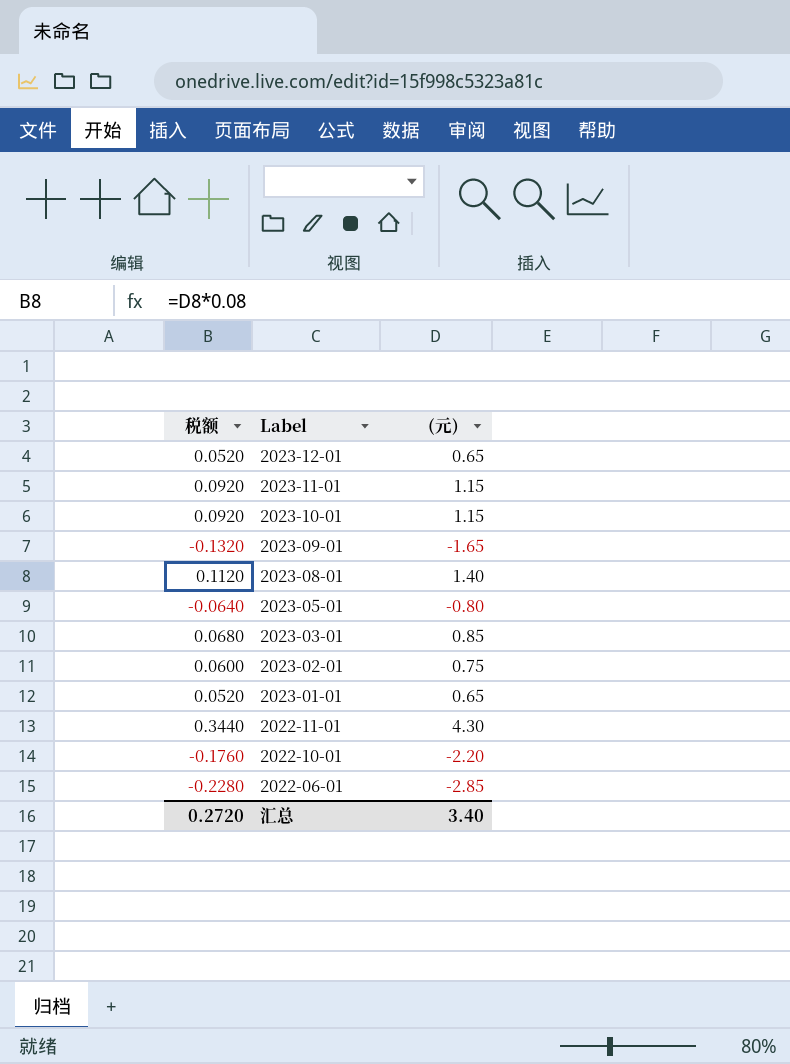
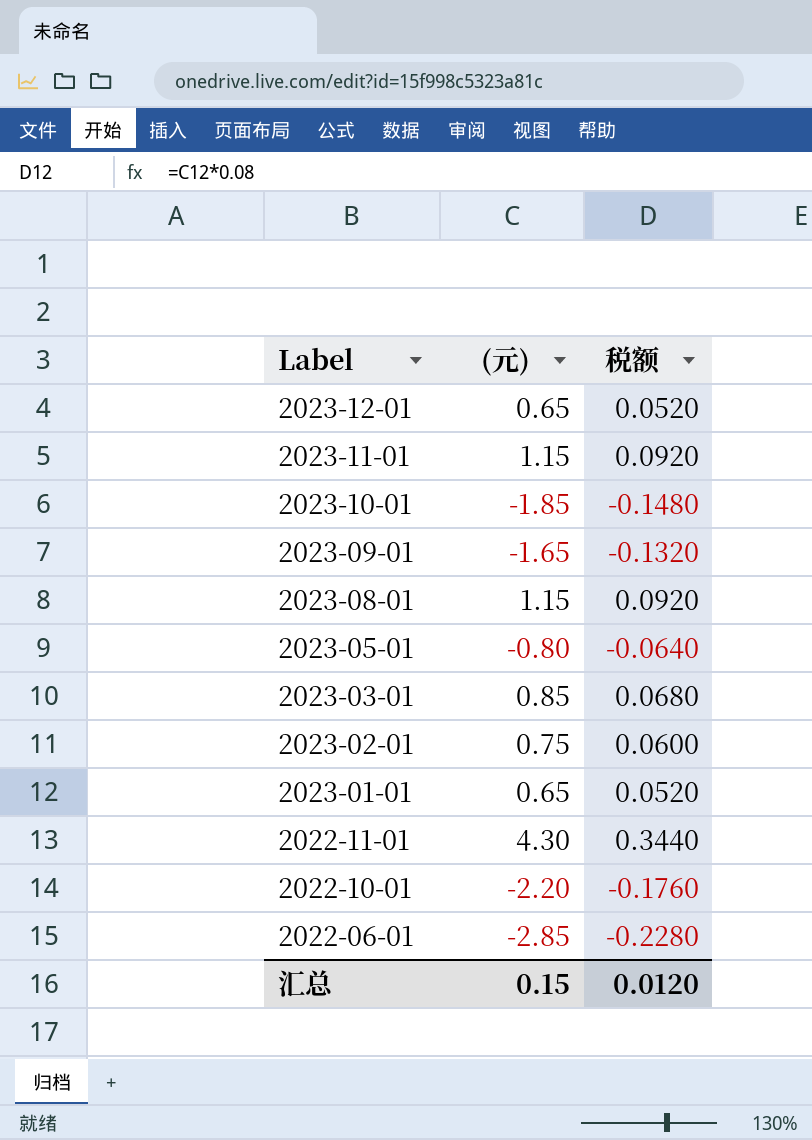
column 税额 | position: 1 -> 3
2023-10-01 | (元): 1.15 -> -1.85
2023-10-01 | 税额: 0.0920 -> -0.1480
2023-08-01 | (元): 1.40 -> 1.15
2023-08-01 | 税额: 0.1120 -> 0.0920
汇总 | (元): 3.40 -> 0.15
汇总 | 税额: 0.2720 -> 0.0120

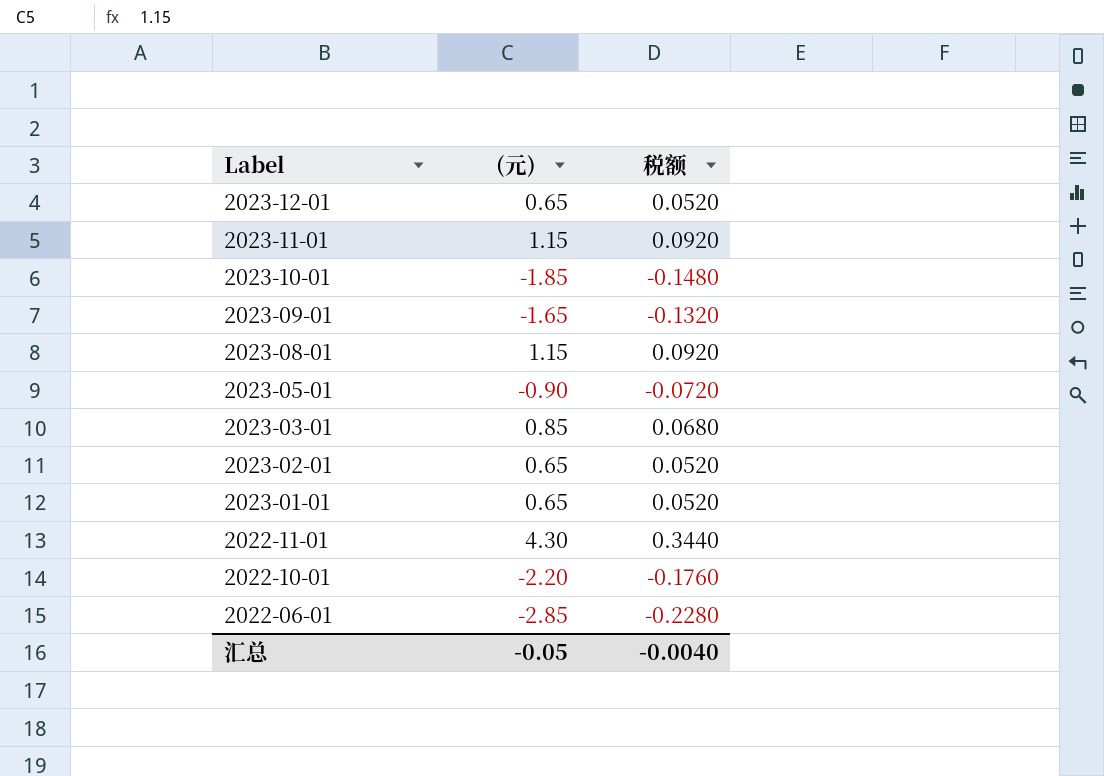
2023-05-01 | (元): -0.80 -> -0.90
2023-05-01 | 税额: -0.0640 -> -0.0720
2023-02-01 | (元): 0.75 -> 0.65
2023-02-01 | 税额: 0.0600 -> 0.0520
汇总 | (元): 0.15 -> -0.05
汇总 | 税额: 0.0120 -> -0.0040

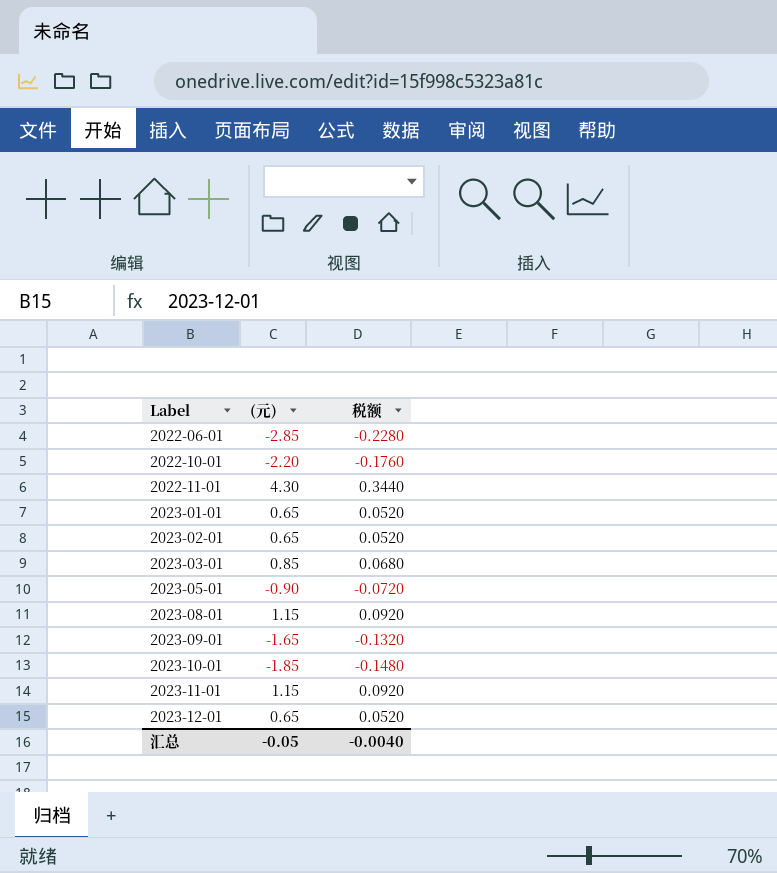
row order: Label descending -> Label ascending

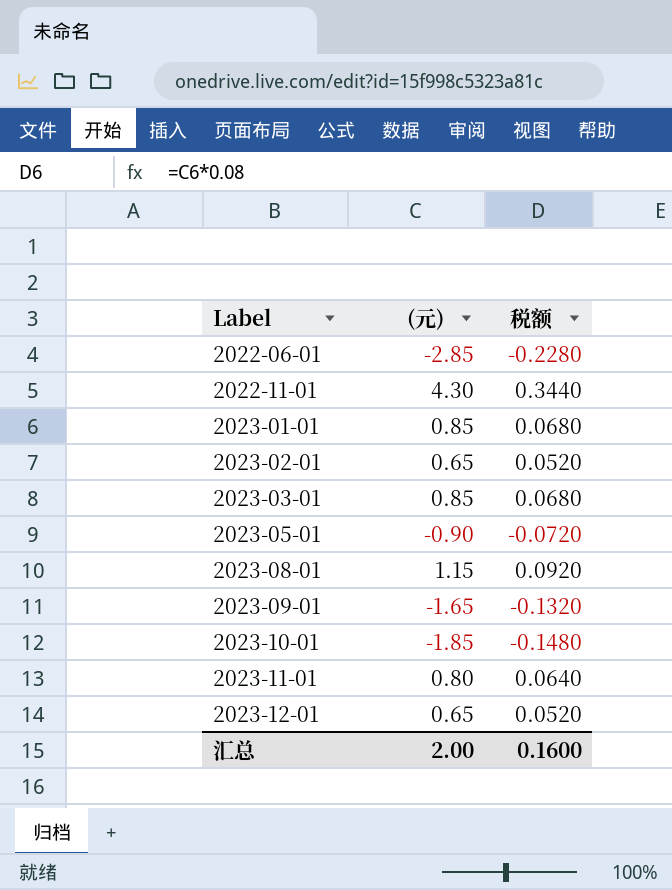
row 2022-10-01: -2.20 | -0.1760 -> none
2023-01-01 | (元): 0.65 -> 0.85
2023-01-01 | 税额: 0.0520 -> 0.0680
2023-11-01 | (元): 1.15 -> 0.80
2023-11-01 | 税额: 0.0920 -> 0.0640
汇总 | (元): -0.05 -> 2.00
汇总 | 税额: -0.0040 -> 0.1600

